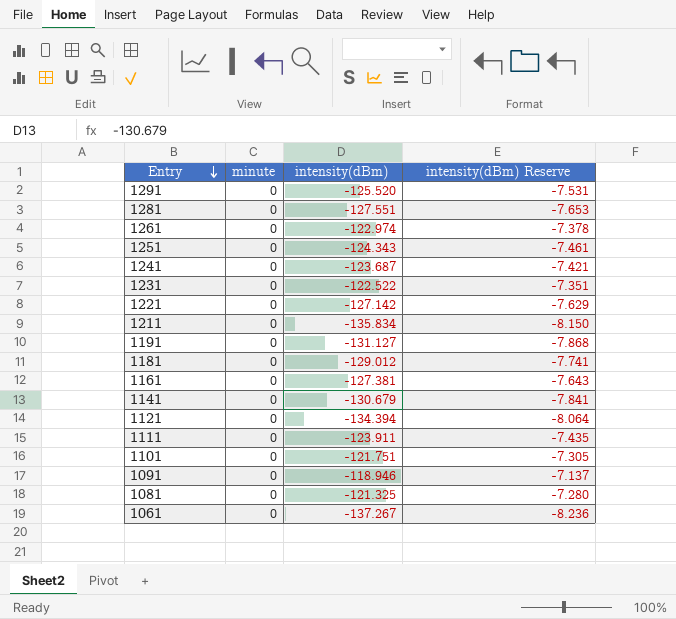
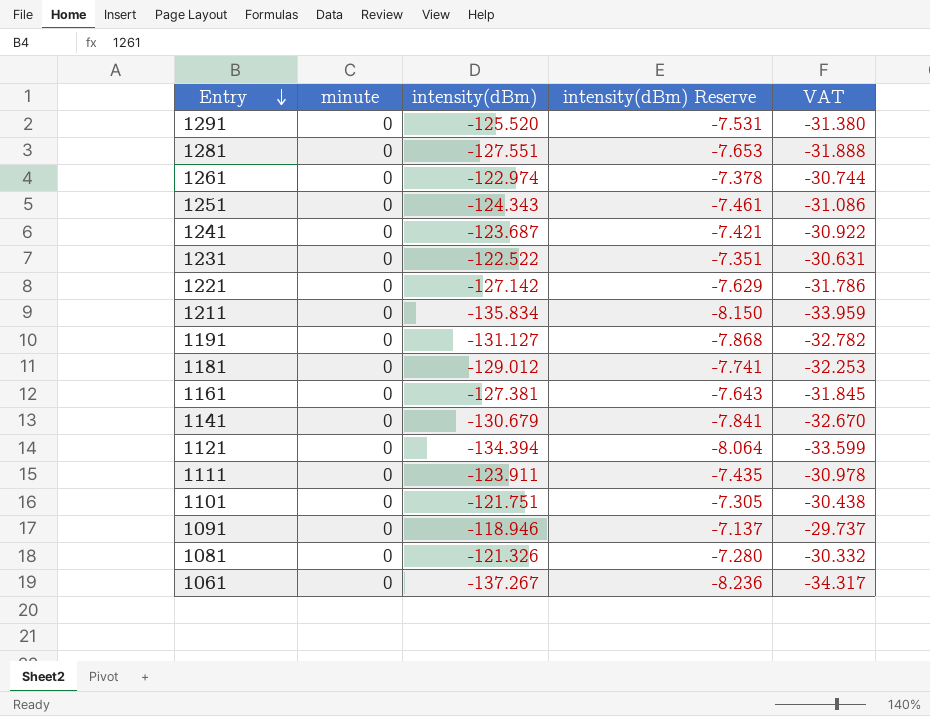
column VAT | formula: none -> [intensity(dBm)] * 0.25
1081 | intensity(dBm): -121.325 -> -121.326

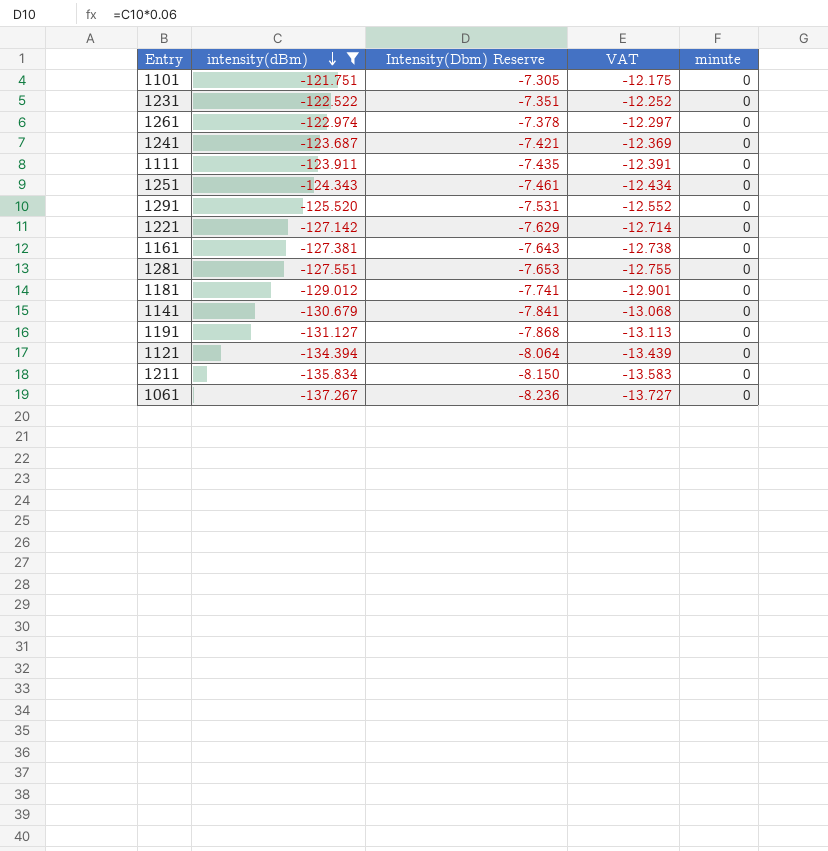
filter: none -> intensity(dBm) <= -121.751
row order: Entry descending -> intensity(dBm) descending
column name: intensity(dBm) Reserve -> Intensity(Dbm) Reserve
column VAT | formula: [intensity(dBm)] * 0.25 -> [intensity(dBm)] * 0.1
column minute | position: 2 -> 5

